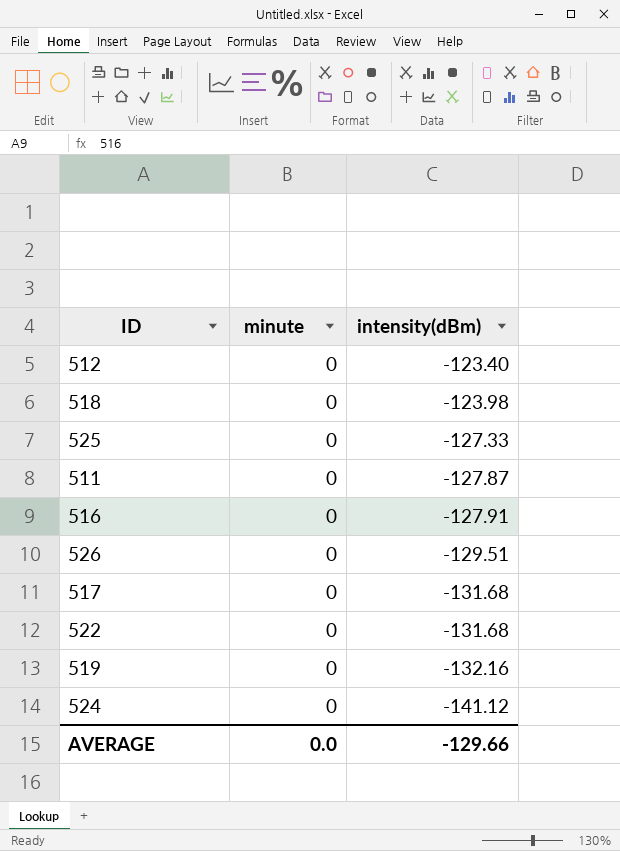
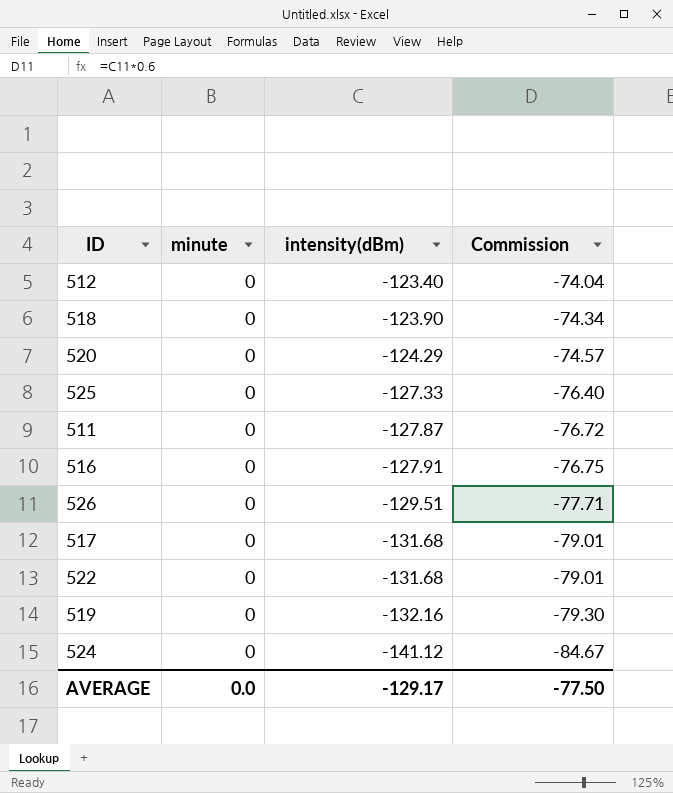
column Commission | formula: none -> [intensity(dBm)] * 0.6
518 | intensity(dBm): -123.98 -> -123.90
row 520: none -> 0 | -124.29 | -74.57
AVERAGE | intensity(dBm): -129.66 -> -129.17

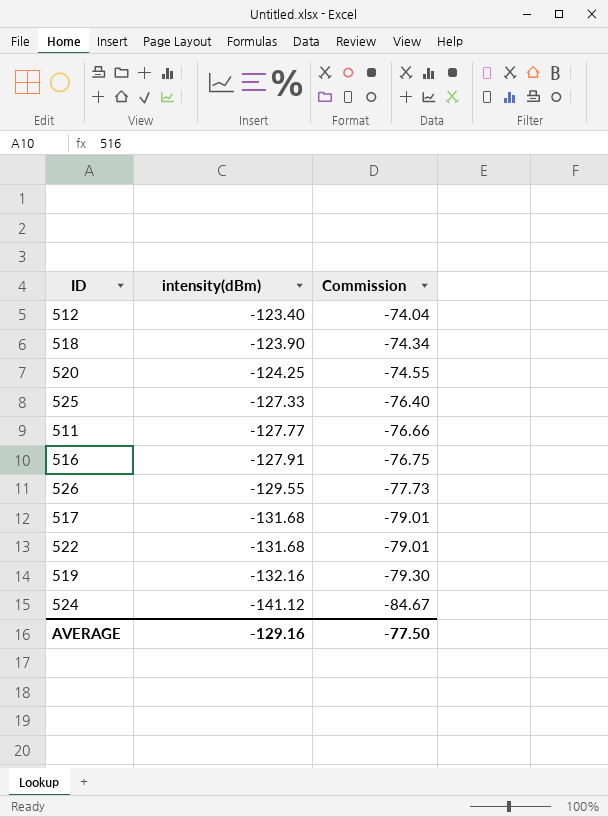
column minute | position: 2 -> none
520 | intensity(dBm): -124.29 -> -124.25
520 | Commission: -74.57 -> -74.55
511 | intensity(dBm): -127.87 -> -127.77
511 | Commission: -76.72 -> -76.66
526 | intensity(dBm): -129.51 -> -129.55
526 | Commission: -77.71 -> -77.73
AVERAGE | intensity(dBm): -129.17 -> -129.16

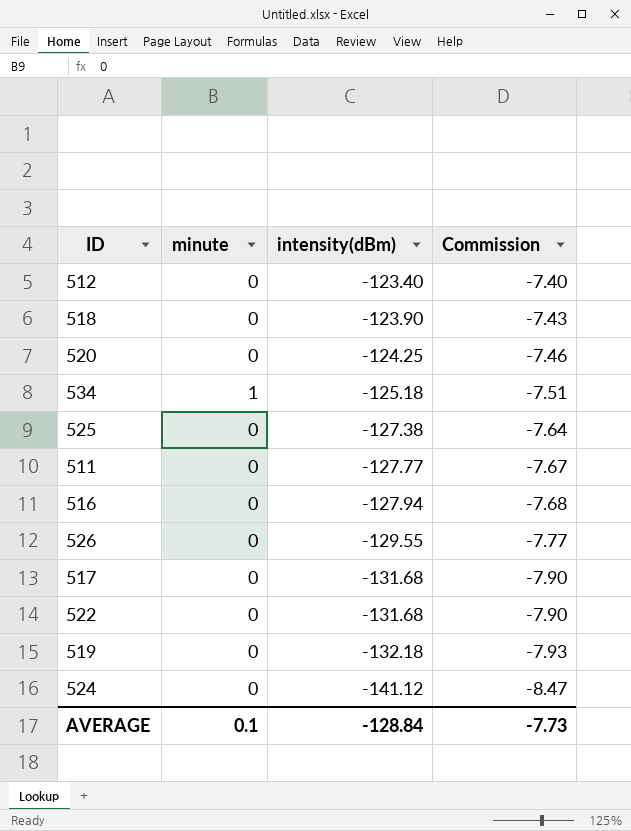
column minute | position: none -> 2
column Commission | formula: [intensity(dBm)] * 0.6 -> [intensity(dBm)] * 0.06
row 534: none -> 1 | -125.18 | -7.51
525 | intensity(dBm): -127.33 -> -127.38
516 | intensity(dBm): -127.91 -> -127.94
519 | intensity(dBm): -132.16 -> -132.18
AVERAGE | intensity(dBm): -129.16 -> -128.84
AVERAGE | Commission: -77.50 -> -7.73

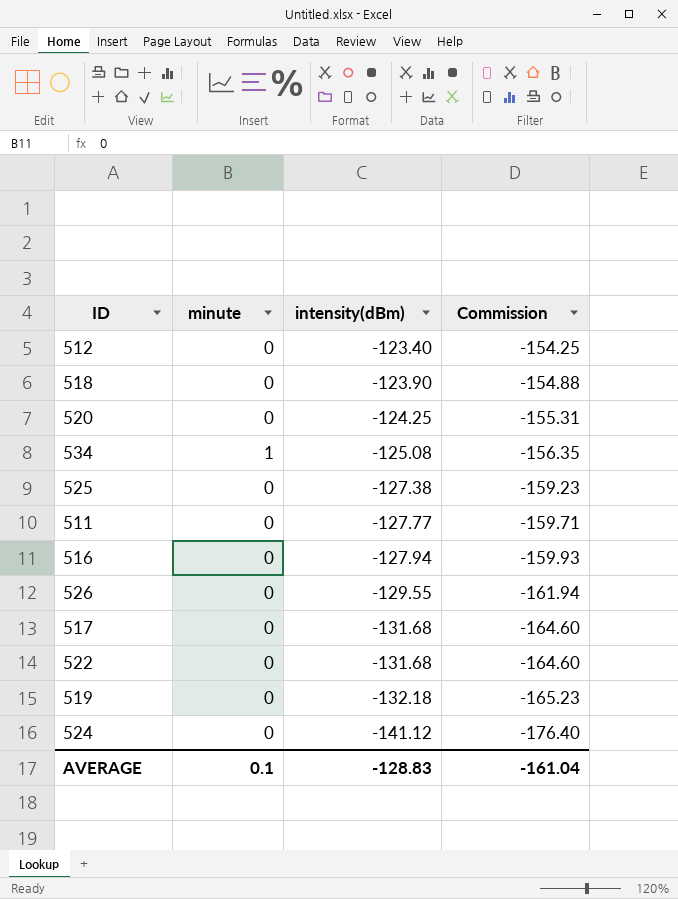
column Commission | formula: [intensity(dBm)] * 0.06 -> [intensity(dBm)] * 1.25
534 | intensity(dBm): -125.18 -> -125.08
AVERAGE | intensity(dBm): -128.84 -> -128.83
AVERAGE | Commission: -7.73 -> -161.04

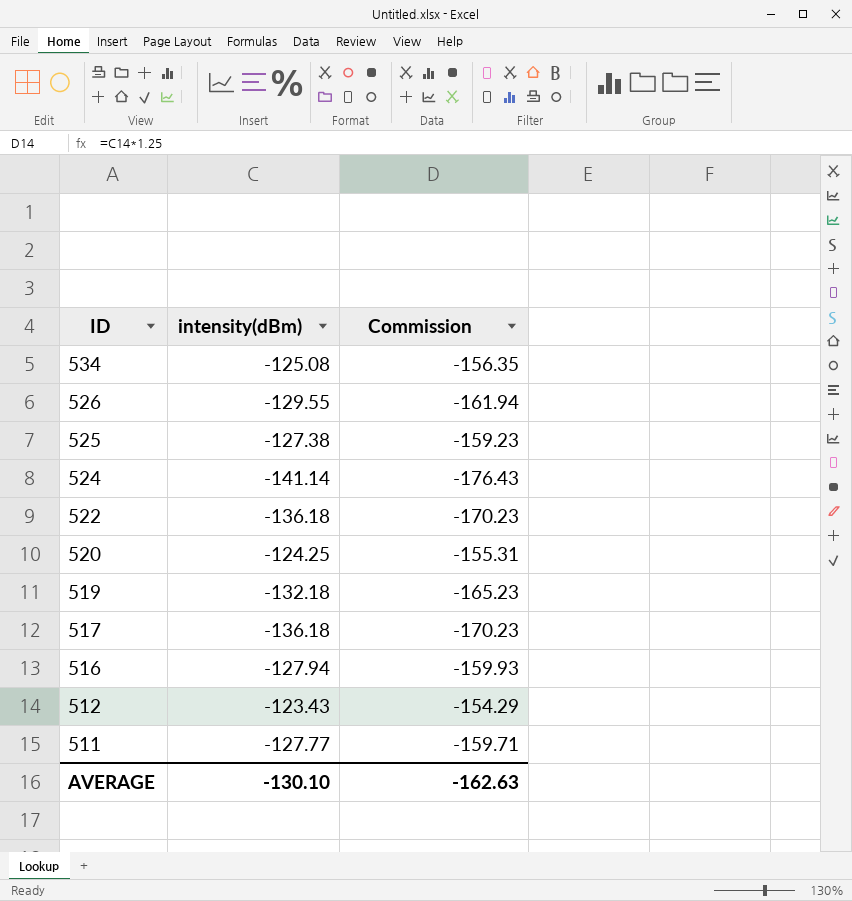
row order: intensity(dBm) descending -> ID descending
column minute | position: 2 -> none
row 518: 0 | -123.90 | -154.88 -> none
524 | intensity(dBm): -141.12 -> -141.14
524 | Commission: -176.40 -> -176.43
522 | intensity(dBm): -131.68 -> -136.18
522 | Commission: -164.60 -> -170.23
517 | intensity(dBm): -131.68 -> -136.18
517 | Commission: -164.60 -> -170.23
512 | intensity(dBm): -123.40 -> -123.43
512 | Commission: -154.25 -> -154.29
AVERAGE | intensity(dBm): -128.83 -> -130.10
AVERAGE | Commission: -161.04 -> -162.63

